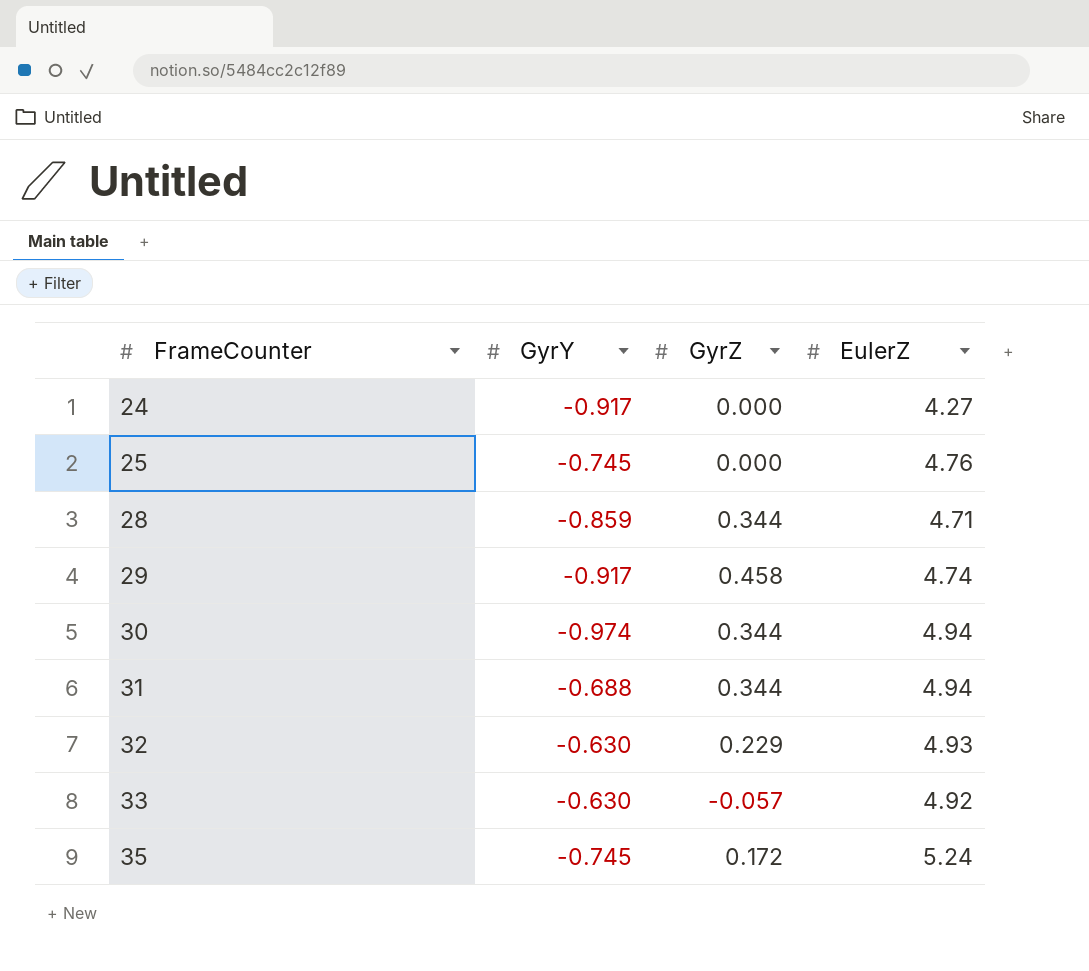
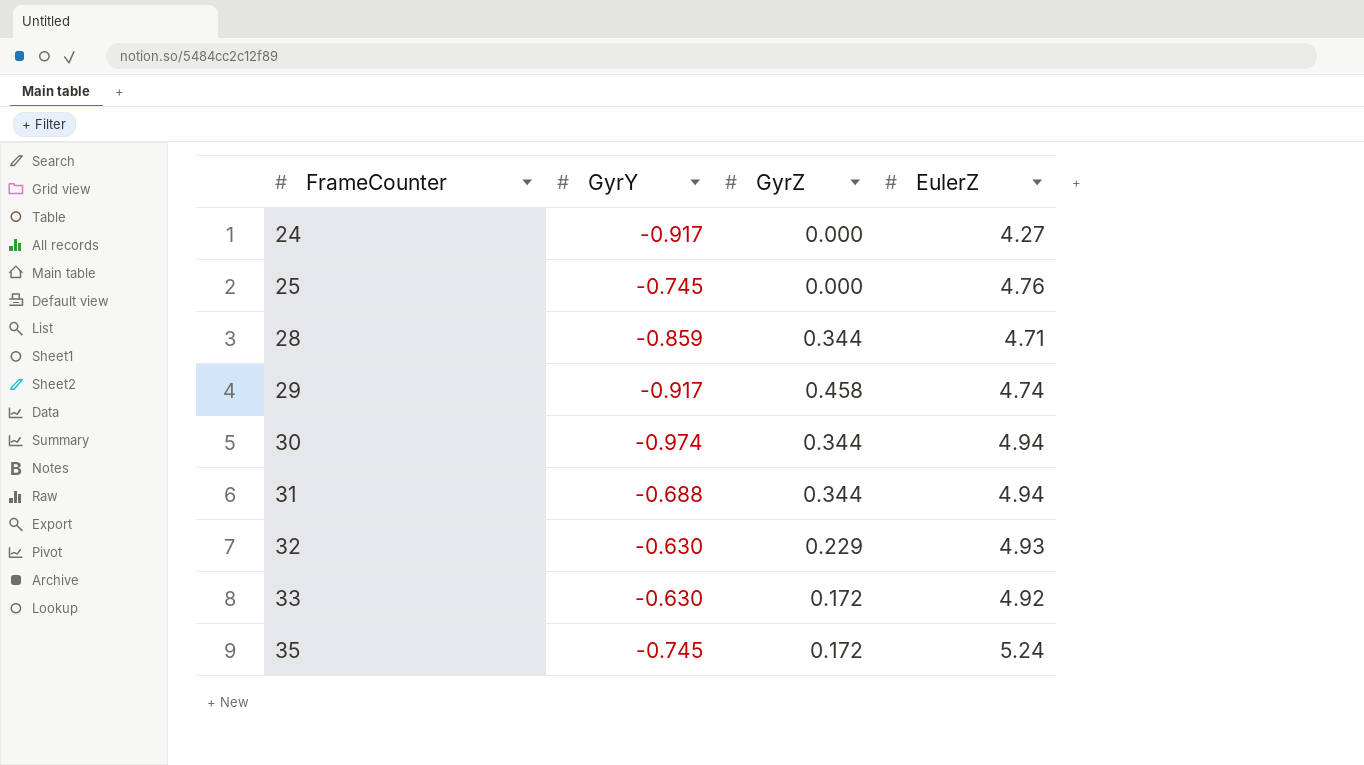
33 | GyrZ: -0.057 -> 0.172

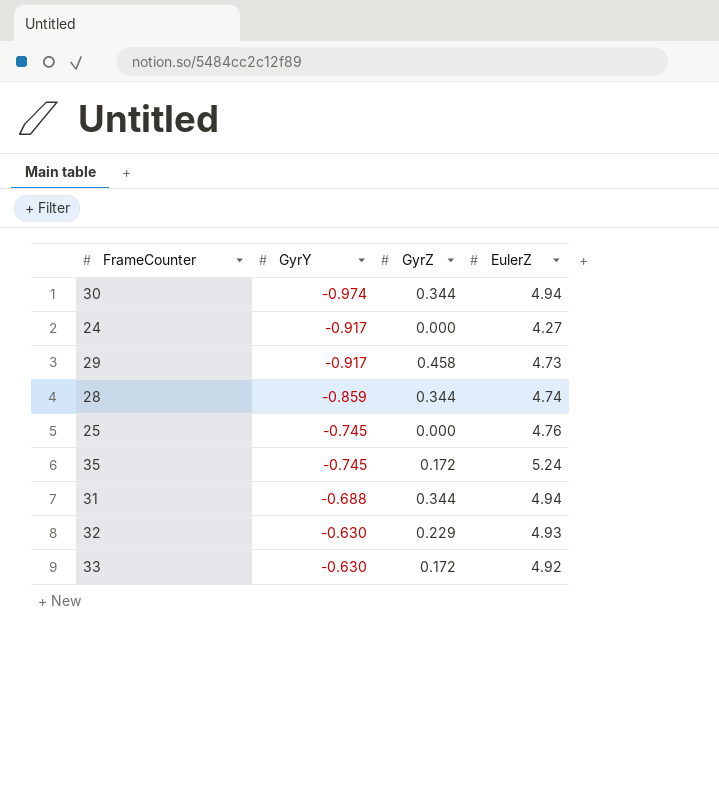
row order: FrameCounter ascending -> GyrY ascending
29 | EulerZ: 4.74 -> 4.73
28 | EulerZ: 4.71 -> 4.74

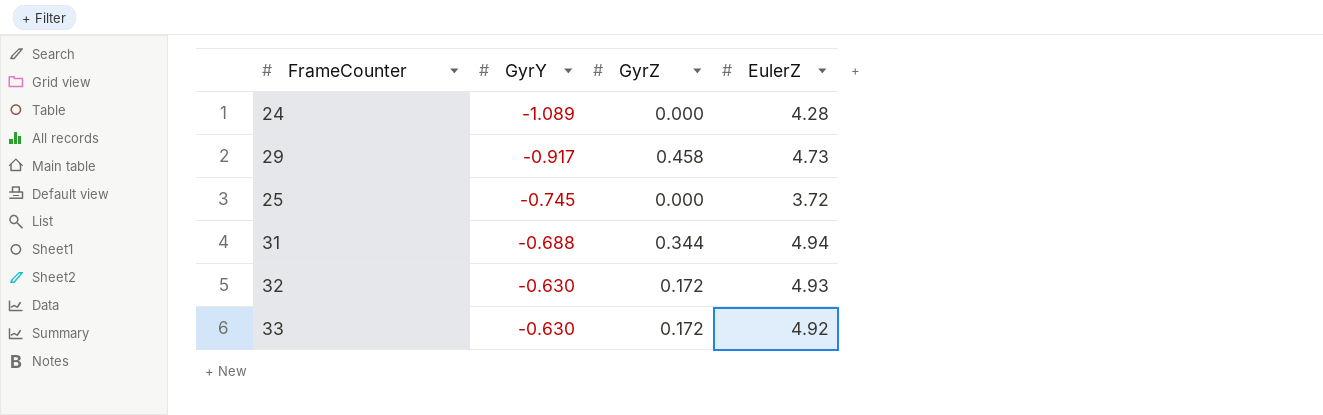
row 30: -0.974 | 0.344 | 4.94 -> none
row 28: -0.859 | 0.344 | 4.74 -> none
row 35: -0.745 | 0.172 | 5.24 -> none
24 | GyrY: -0.917 -> -1.089
24 | EulerZ: 4.27 -> 4.28
25 | EulerZ: 4.76 -> 3.72
32 | GyrZ: 0.229 -> 0.172

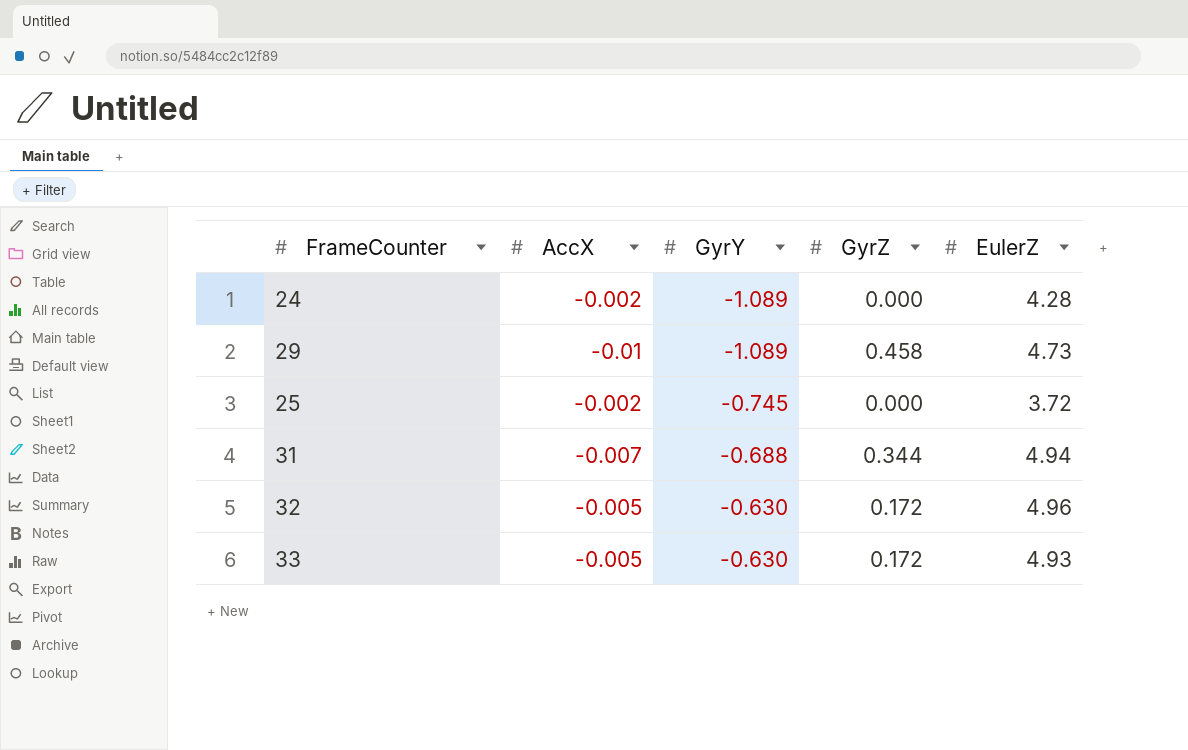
column AccX | position: none -> 2
29 | GyrY: -0.917 -> -1.089
32 | EulerZ: 4.93 -> 4.96
33 | EulerZ: 4.92 -> 4.93

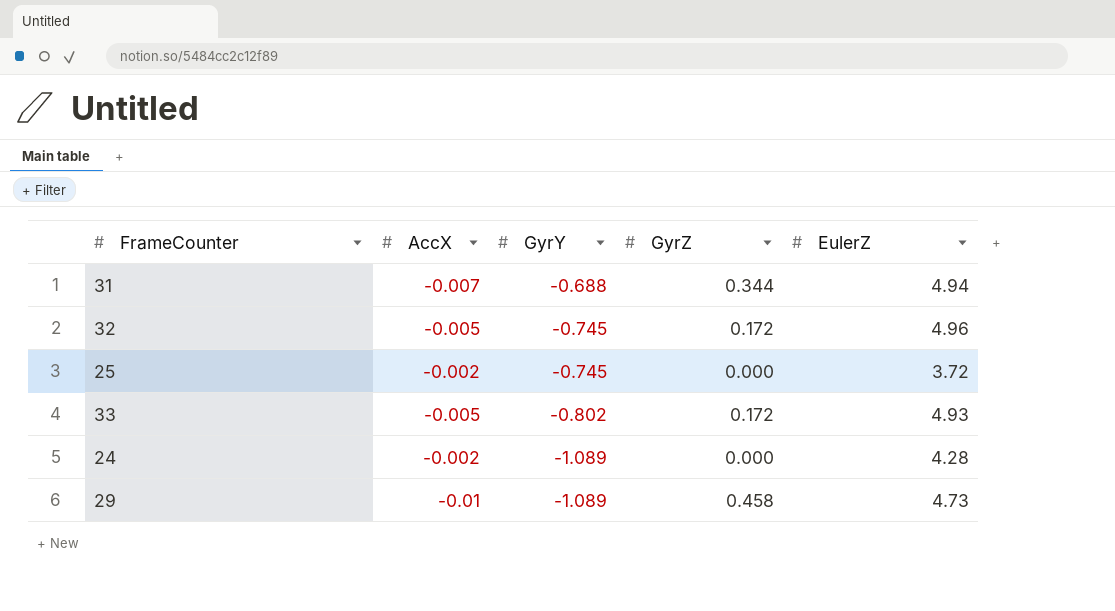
row order: GyrY ascending -> GyrY descending
32 | GyrY: -0.630 -> -0.745
33 | GyrY: -0.630 -> -0.802

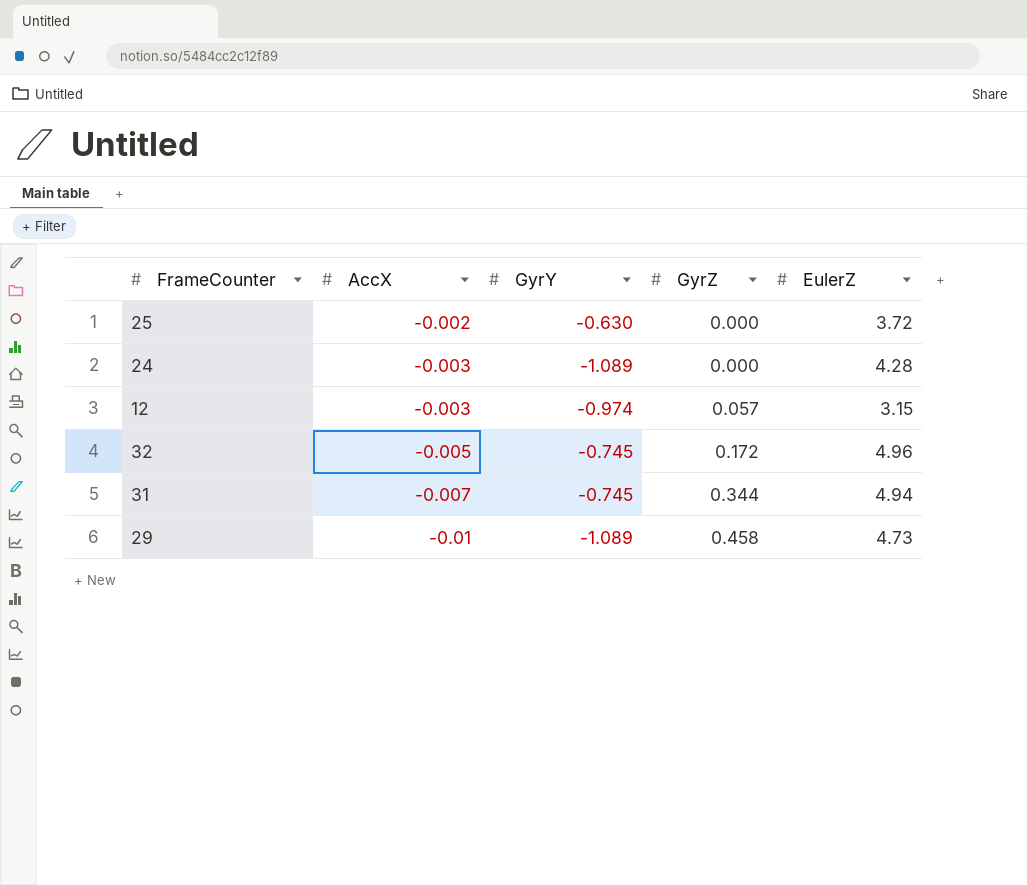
row order: GyrY descending -> AccX descending
row 33: -0.005 | -0.802 | 0.172 | 4.93 -> none
25 | GyrY: -0.745 -> -0.630
24 | AccX: -0.002 -> -0.003
row 12: none -> -0.003 | -0.974 | 0.057 | 3.15
31 | GyrY: -0.688 -> -0.745

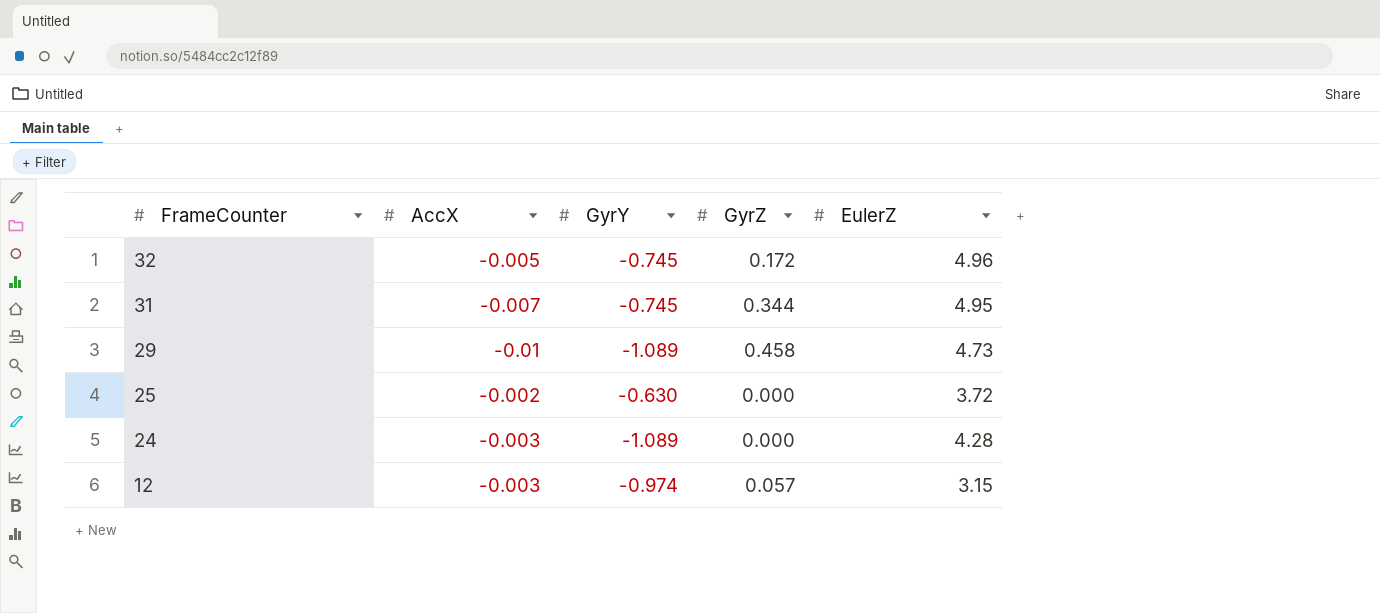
row order: AccX descending -> FrameCounter descending
31 | EulerZ: 4.94 -> 4.95

